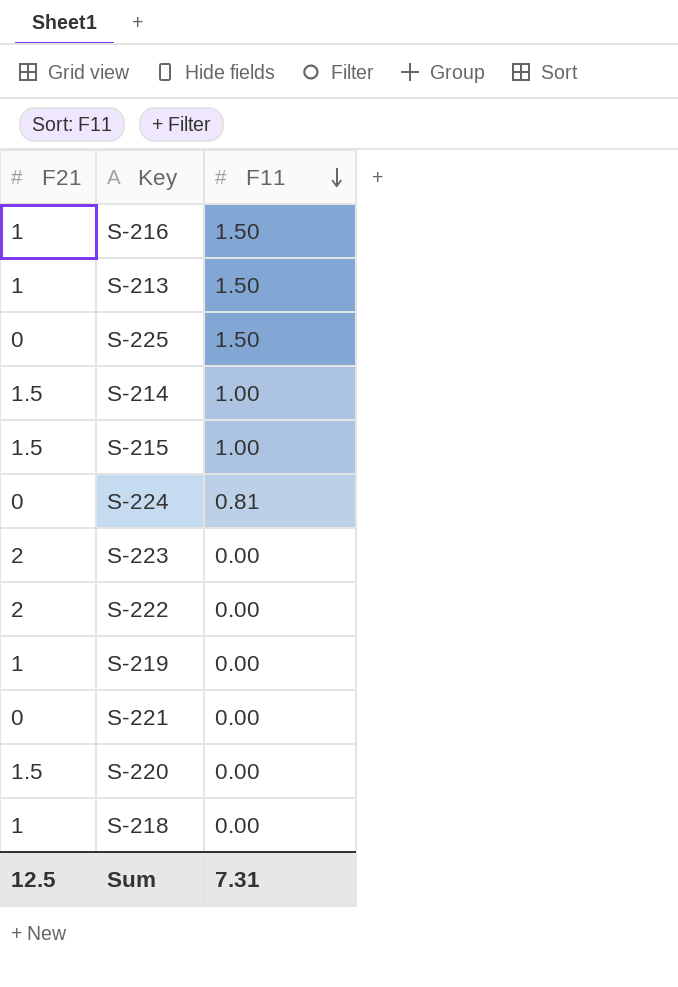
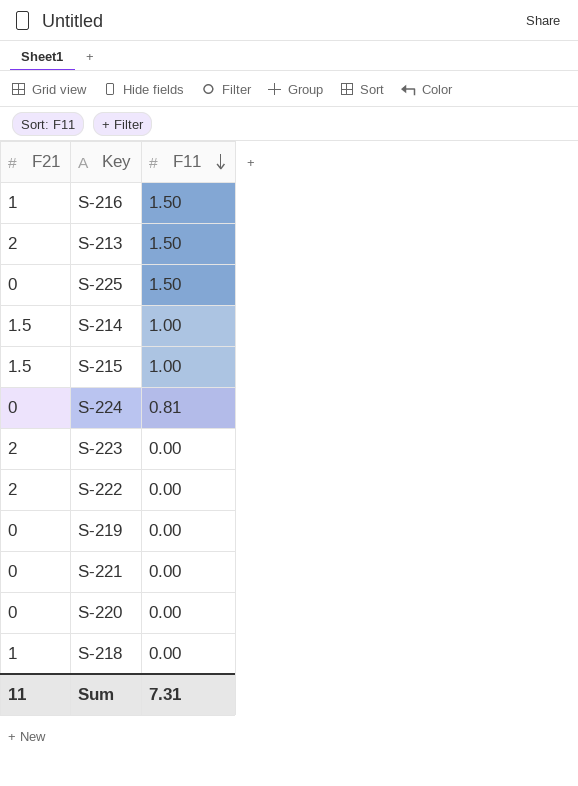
S-213 | F21: 1 -> 2
S-219 | F21: 1 -> 0
S-220 | F21: 1.5 -> 0
Sum | F21: 12.5 -> 11

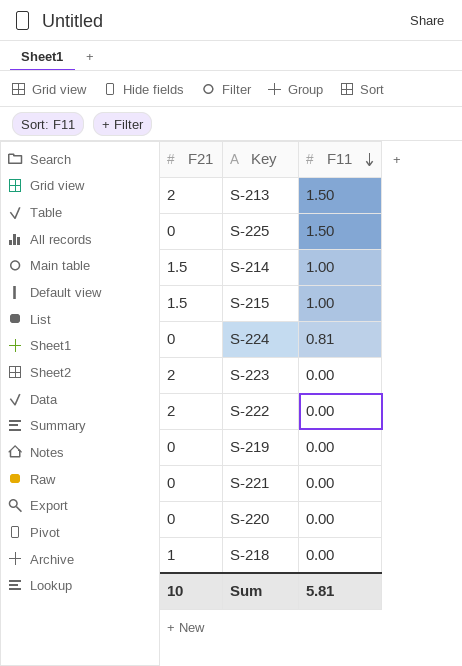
row S-216: 1 | 1.50 -> none
Sum | F21: 11 -> 10
Sum | F11: 7.31 -> 5.81

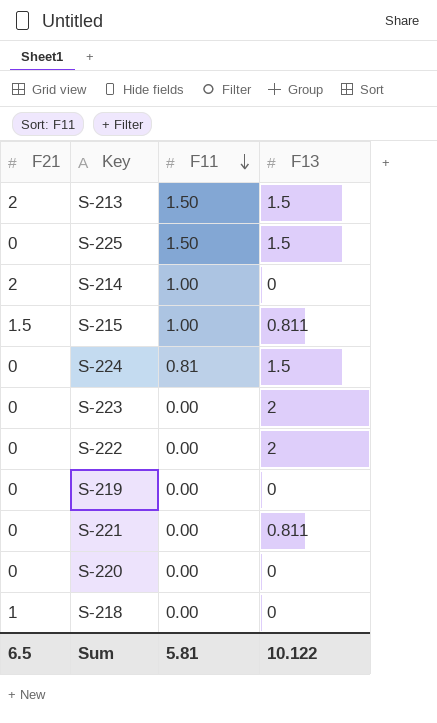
column F13 | position: none -> 4
S-214 | F21: 1.5 -> 2
S-223 | F21: 2 -> 0
S-222 | F21: 2 -> 0
Sum | F21: 10 -> 6.5

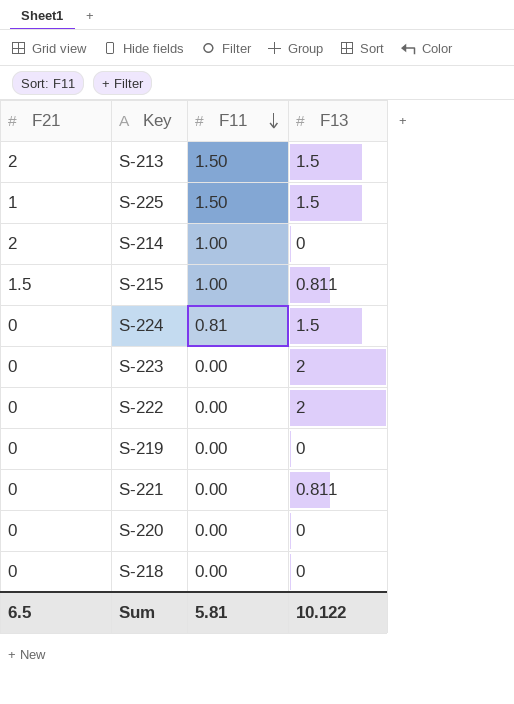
S-225 | F21: 0 -> 1
S-218 | F21: 1 -> 0

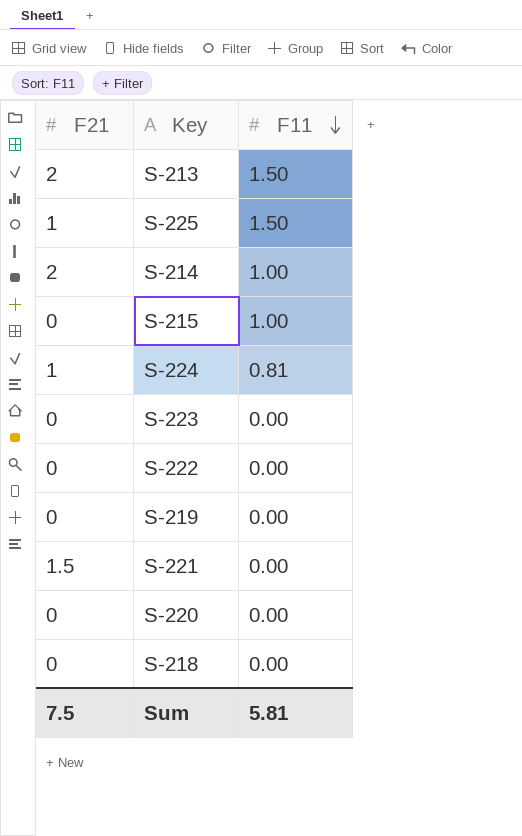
column F13 | position: 4 -> none
S-215 | F21: 1.5 -> 0
S-224 | F21: 0 -> 1
S-221 | F21: 0 -> 1.5
Sum | F21: 6.5 -> 7.5

